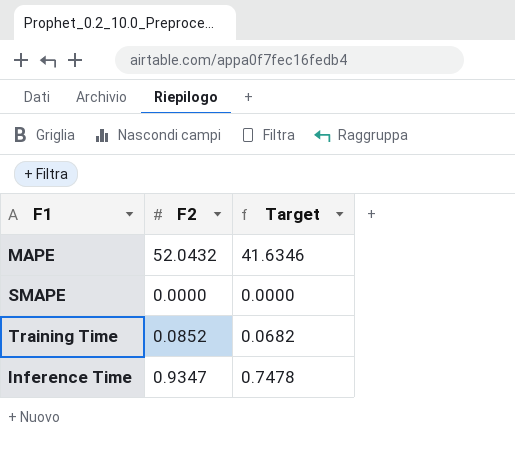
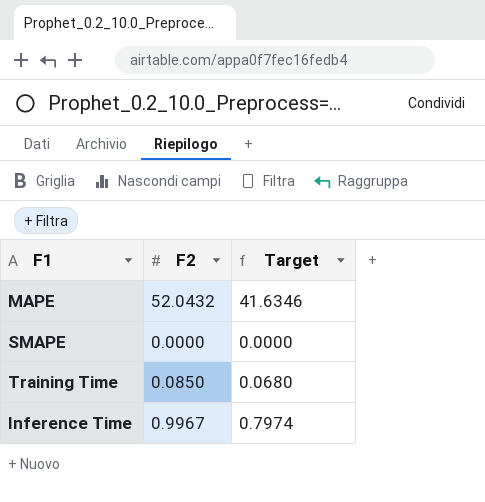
Training Time | F2: 0.0852 -> 0.0850
Training Time | Target: 0.0682 -> 0.0680
Inference Time | F2: 0.9347 -> 0.9967
Inference Time | Target: 0.7478 -> 0.7974

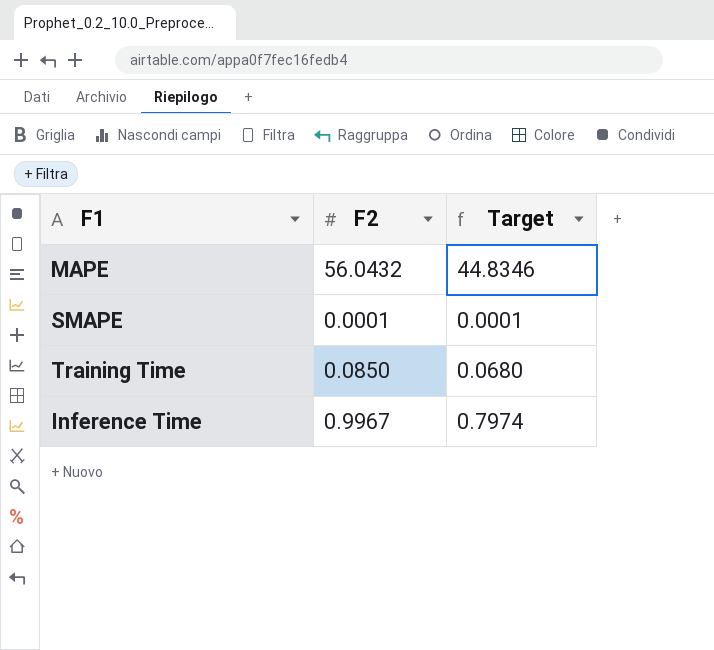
MAPE | F2: 52.0432 -> 56.0432
MAPE | Target: 41.6346 -> 44.8346
SMAPE | F2: 0.0000 -> 0.0001
SMAPE | Target: 0.0000 -> 0.0001

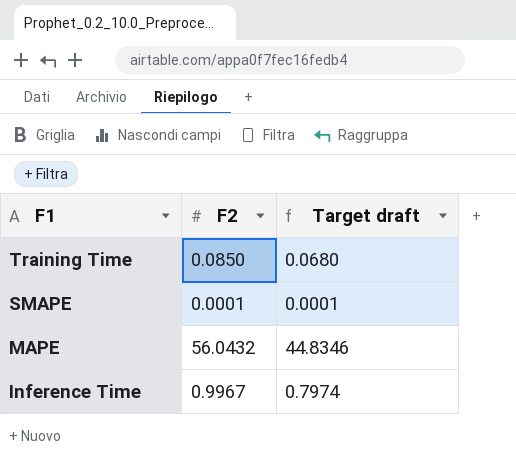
row order: none -> F1 descending
column name: Target -> Target draft

